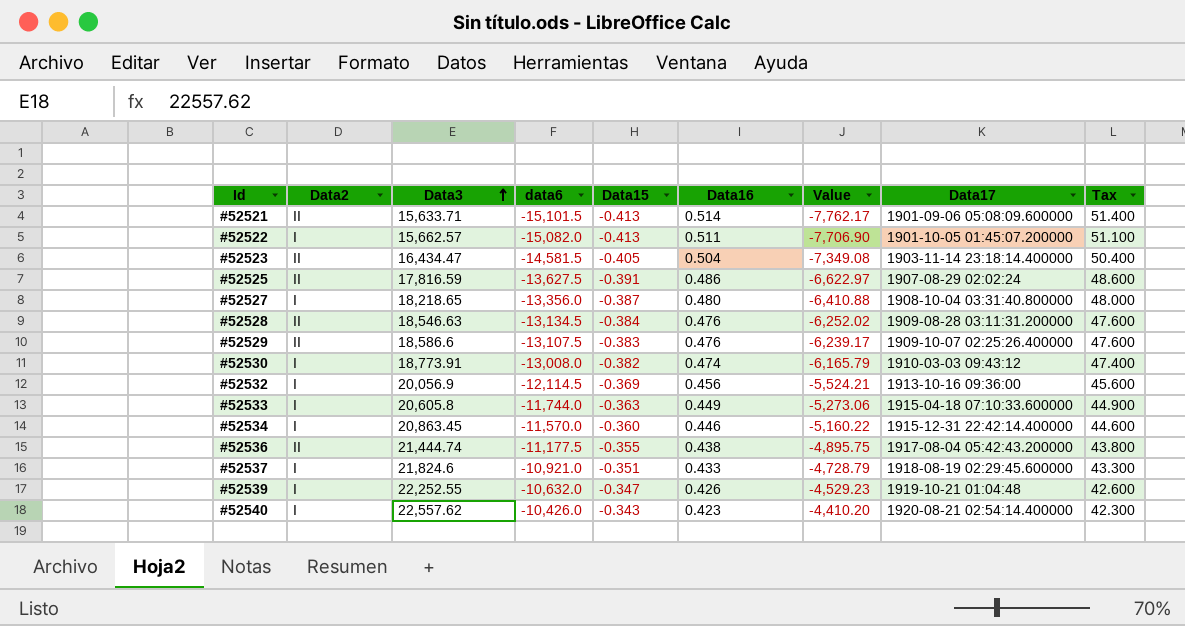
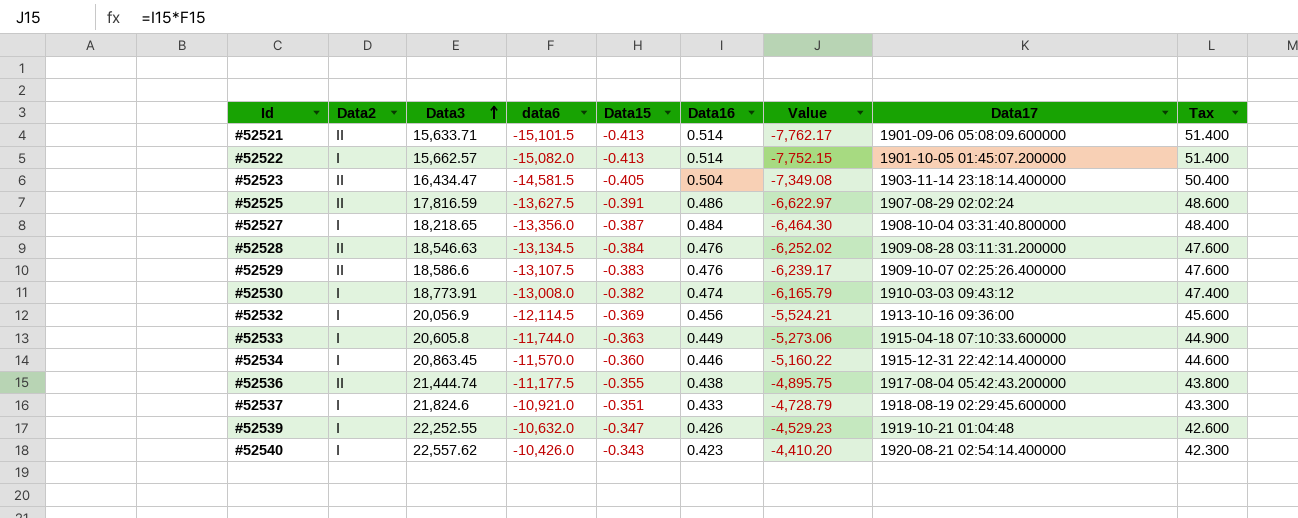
#52522 | Data16: 0.511 -> 0.514
#52522 | Value: -7,706.90 -> -7,752.15
#52522 | Tax: 51.100 -> 51.400
#52527 | Data16: 0.480 -> 0.484
#52527 | Value: -6,410.88 -> -6,464.30
#52527 | Tax: 48.000 -> 48.400

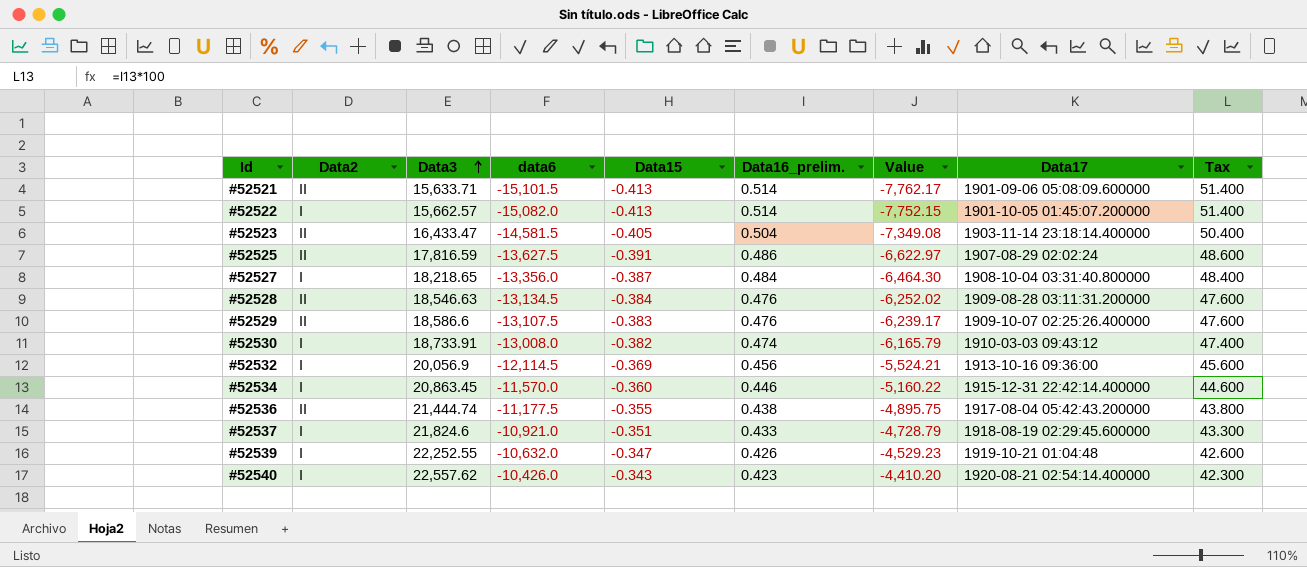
column name: Data16 -> Data16_prelim.
row #52533: I | 20,605.8 | -11,744.0 | -0.363 | 0.449 | -5,273.06 | 1915-04-18 07:10:33.600000 | 44.900 -> none
#52523 | Data3: 16,434.47 -> 16,433.47
#52530 | Data3: 18,773.91 -> 18,733.91

